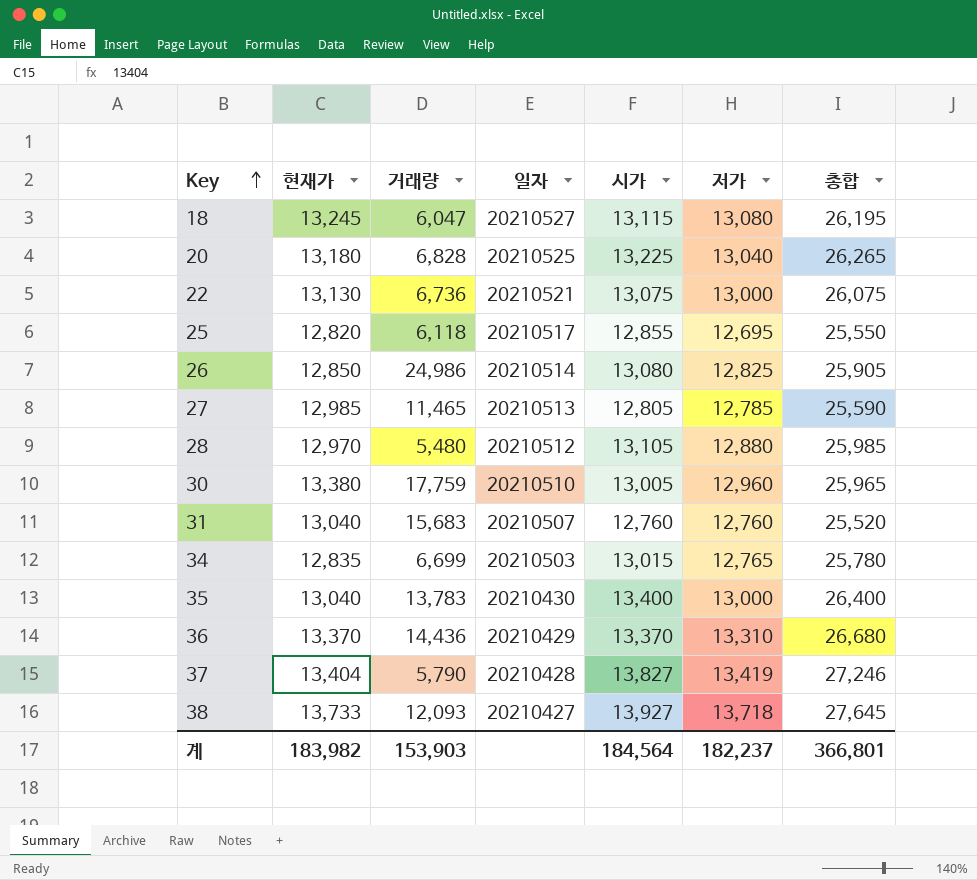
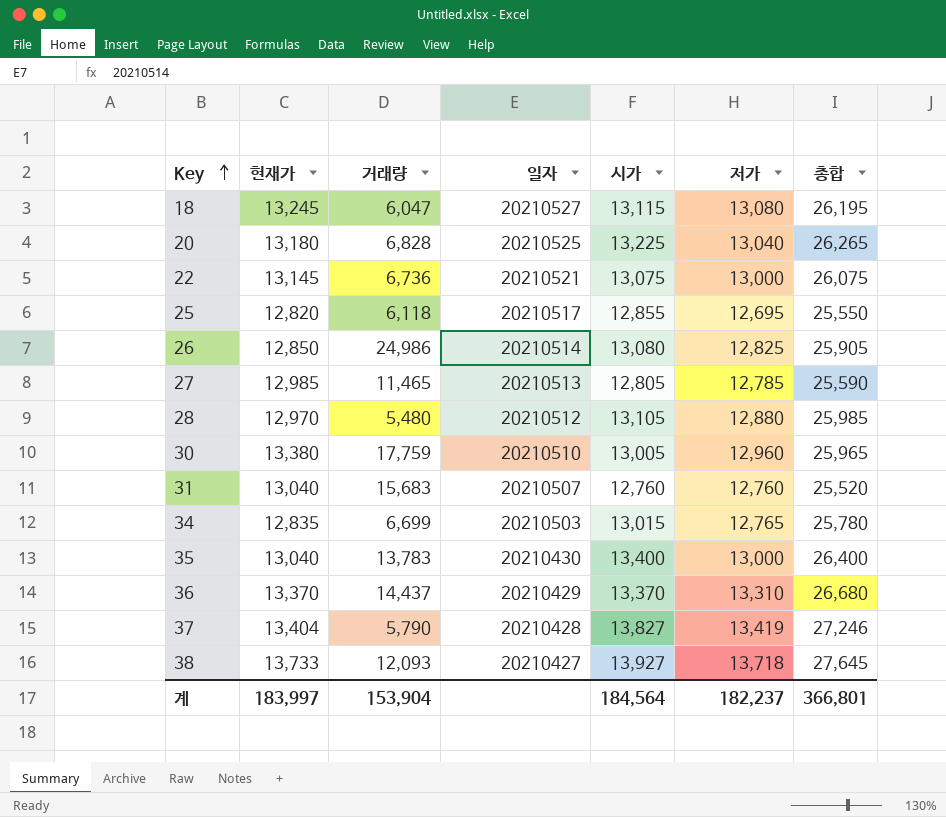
22 | 현재가: 13,130 -> 13,145
36 | 거래량: 14,436 -> 14,437
계 | 현재가: 183,982 -> 183,997
계 | 거래량: 153,903 -> 153,904

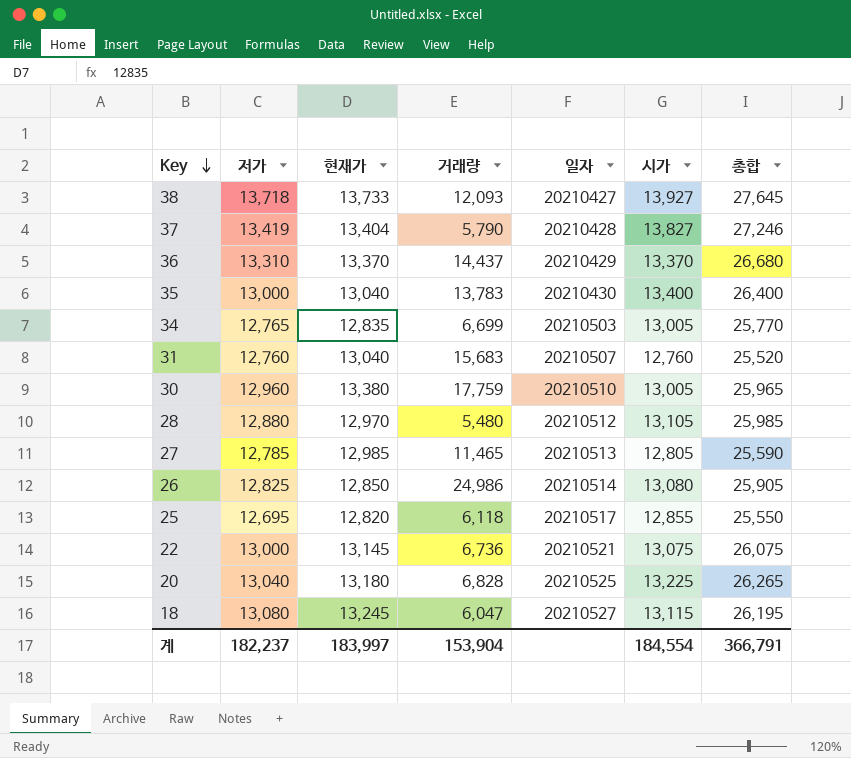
row order: Key ascending -> Key descending
column 저가 | position: 6 -> 2
34 | 시가: 13,015 -> 13,005
34 | 총합: 25,780 -> 25,770
계 | 시가: 184,564 -> 184,554
계 | 총합: 366,801 -> 366,791

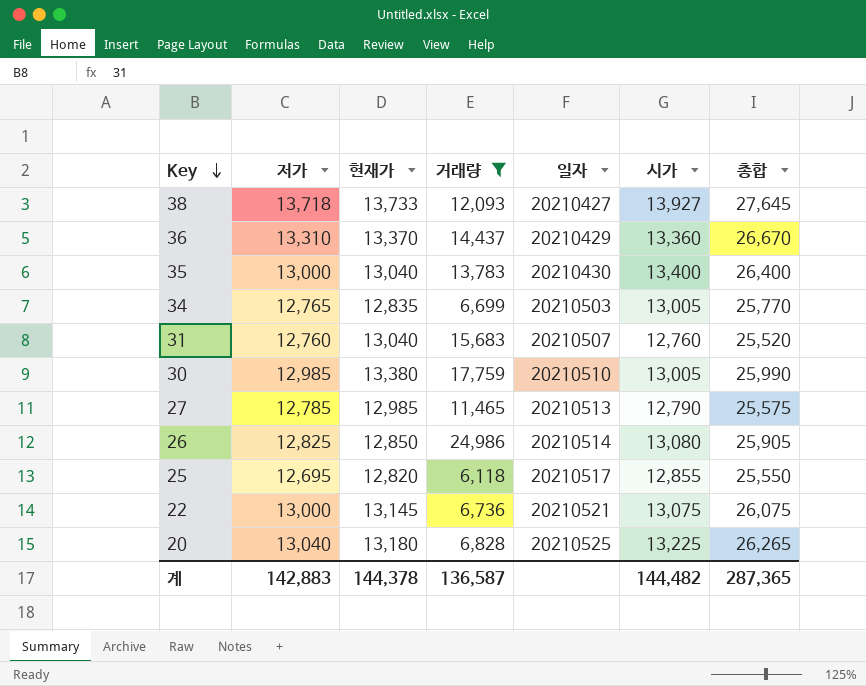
filter: none -> 거래량 >= 6,118
36 | 시가: 13,370 -> 13,360
36 | 총합: 26,680 -> 26,670
30 | 저가: 12,960 -> 12,985
30 | 총합: 25,965 -> 25,990
27 | 시가: 12,805 -> 12,790
27 | 총합: 25,590 -> 25,575
계 | 저가: 182,237 -> 142,883
계 | 현재가: 183,997 -> 144,378
계 | 거래량: 153,904 -> 136,587
계 | 시가: 184,554 -> 144,482
계 | 총합: 366,791 -> 287,365

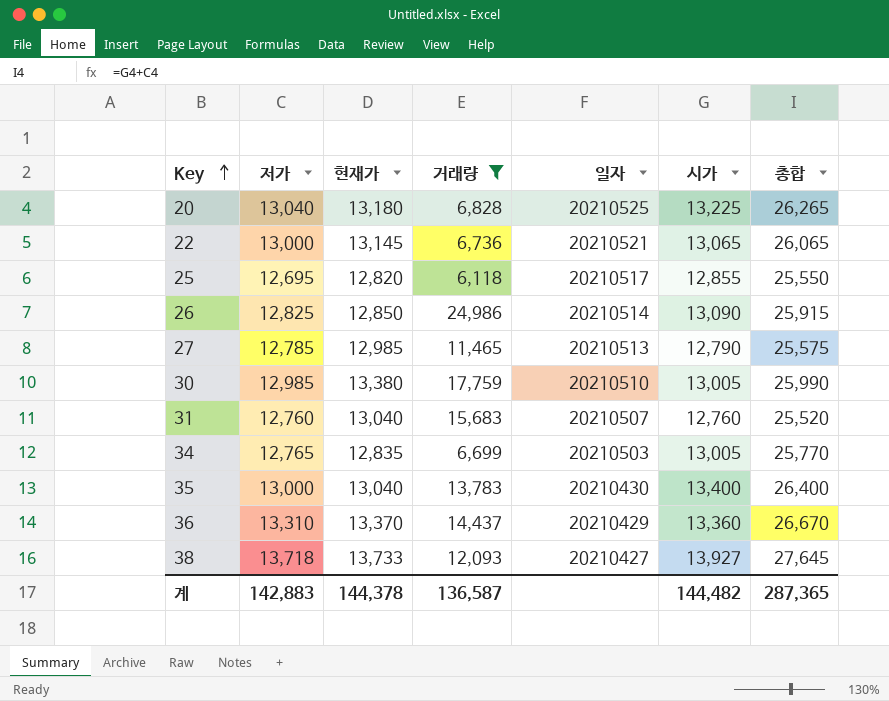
row order: Key descending -> Key ascending
22 | 시가: 13,075 -> 13,065
22 | 총합: 26,075 -> 26,065
26 | 시가: 13,080 -> 13,090
26 | 총합: 25,905 -> 25,915

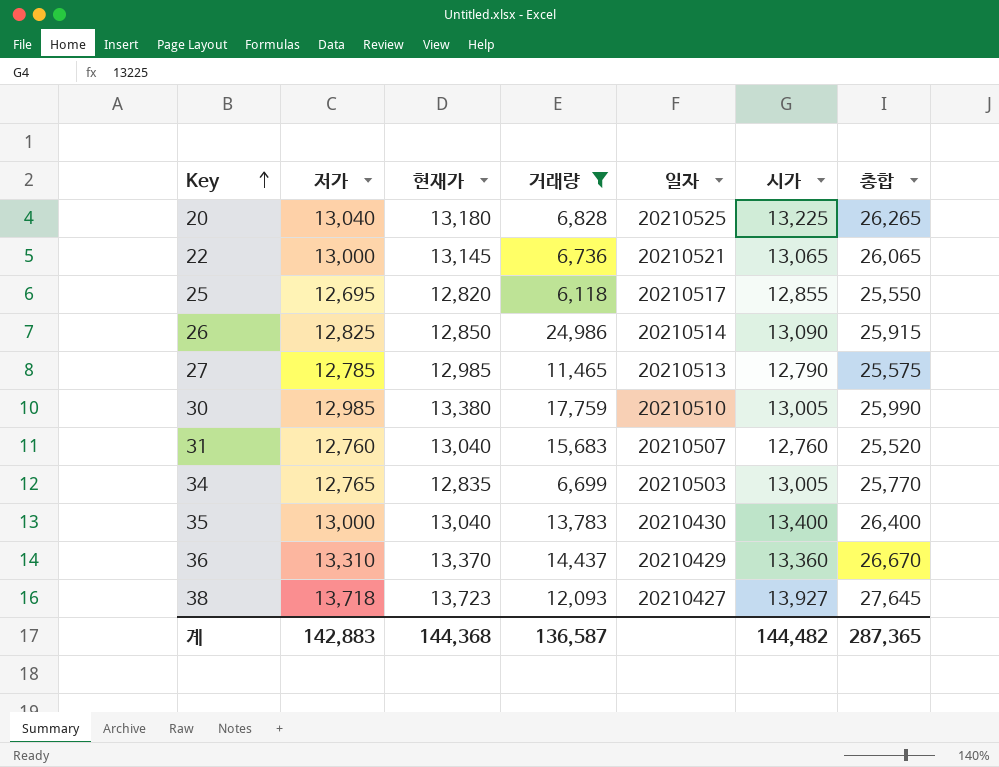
38 | 현재가: 13,733 -> 13,723
계 | 현재가: 144,378 -> 144,368

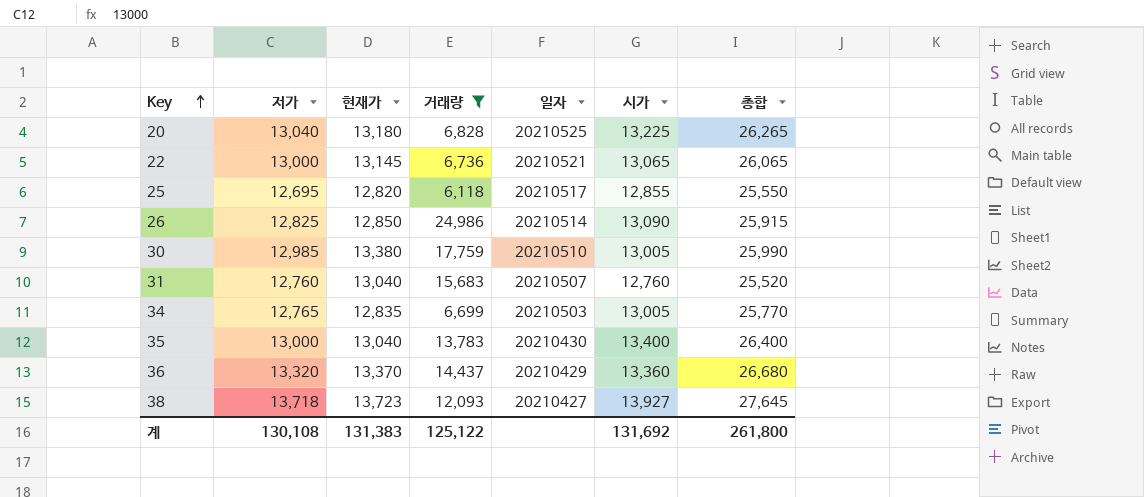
row 27: 12,785 | 12,985 | 11,465 | 20210513 | 12,790 | 25,575 -> none
36 | 저가: 13,310 -> 13,320
36 | 총합: 26,670 -> 26,680
계 | 저가: 142,883 -> 130,108
계 | 현재가: 144,368 -> 131,383
계 | 거래량: 136,587 -> 125,122
계 | 시가: 144,482 -> 131,692
계 | 총합: 287,365 -> 261,800

